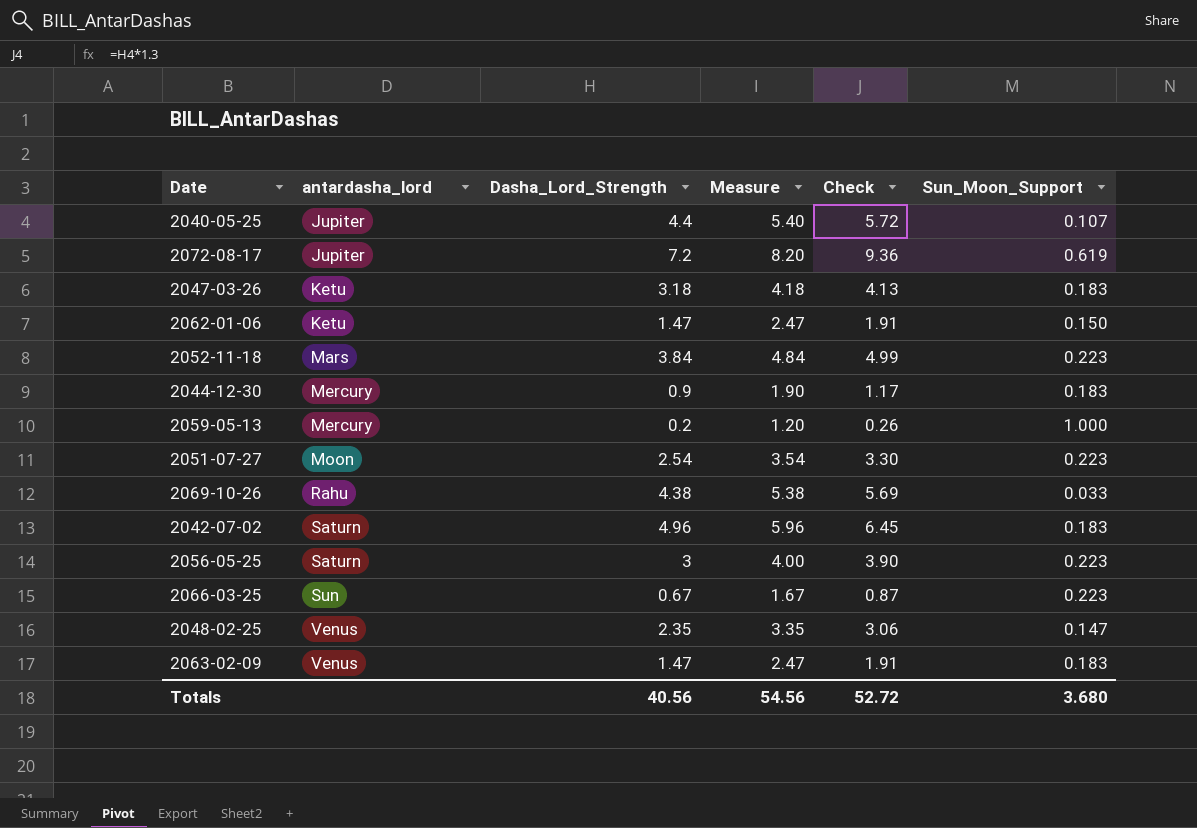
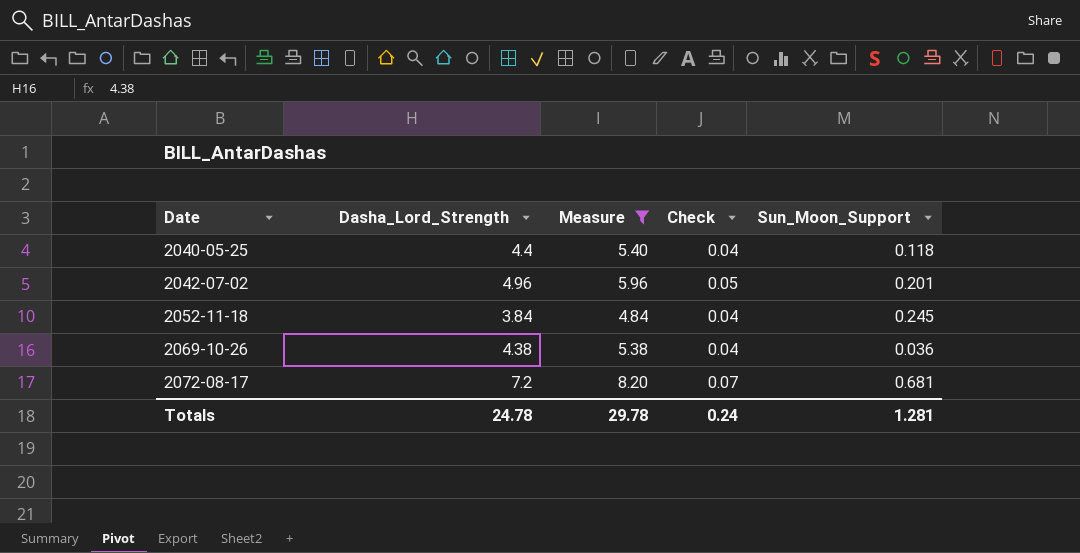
filter: none -> Measure >= 4.84
row order: antardasha_lord ascending -> Date ascending
column antardasha_lord | position: 2 -> none
column Check | formula: [Dasha_Lord_Strength] * 1.3 -> [Dasha_Lord_Strength] * 0.01
2040-05-25 | Sun_Moon_Support: 0.107 -> 0.118
2042-07-02 | Sun_Moon_Support: 0.183 -> 0.201
2052-11-18 | Sun_Moon_Support: 0.223 -> 0.245
2069-10-26 | Sun_Moon_Support: 0.033 -> 0.036
2072-08-17 | Sun_Moon_Support: 0.619 -> 0.681
Totals | Dasha_Lord_Strength: 40.56 -> 24.78
Totals | Measure: 54.56 -> 29.78
Totals | Check: 52.72 -> 0.24
Totals | Sun_Moon_Support: 3.680 -> 1.281

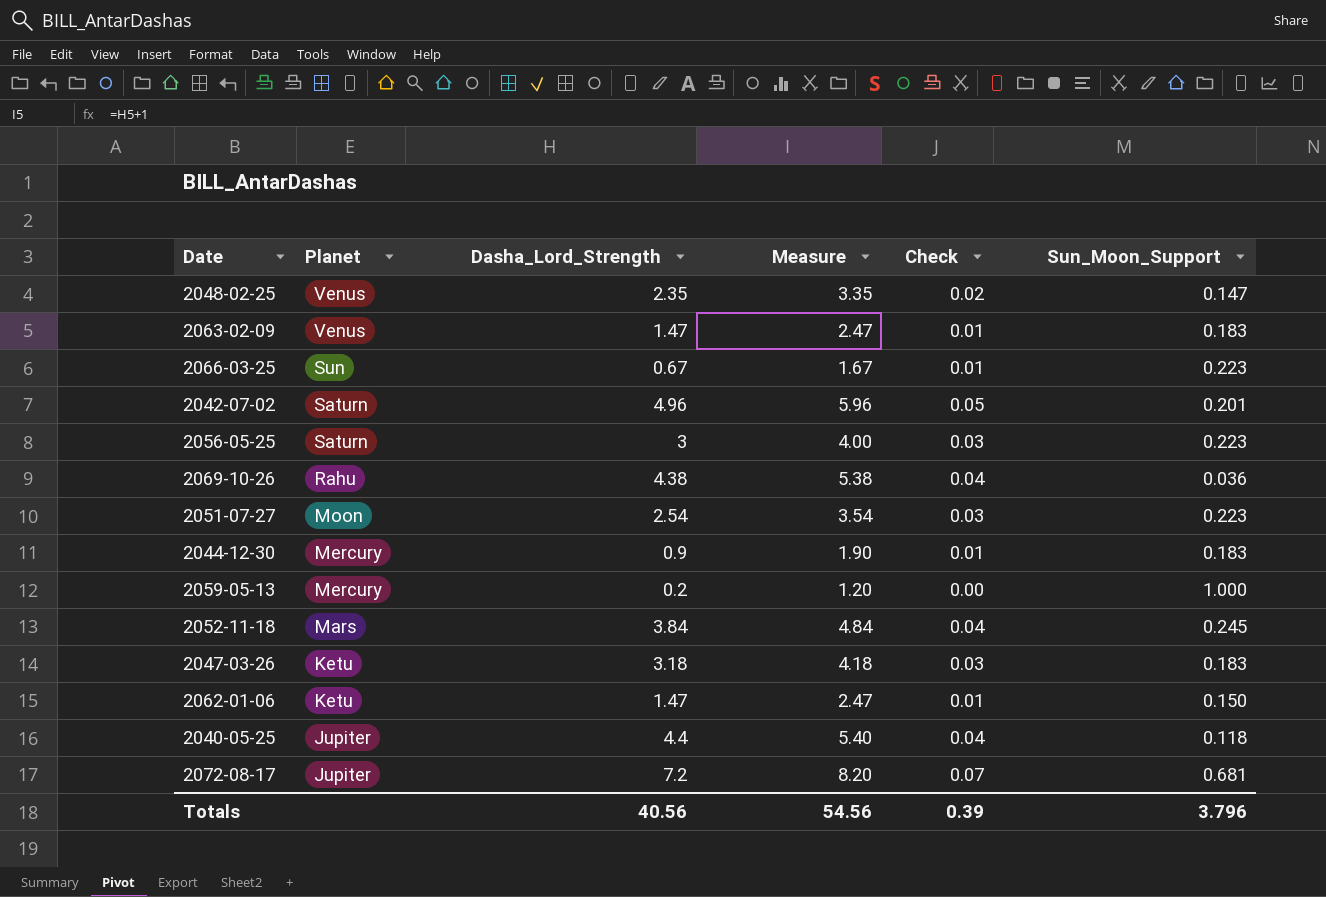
filter: Measure >= 4.84 -> none
row order: Date ascending -> Planet descending
column Planet | position: none -> 2
Totals | Dasha_Lord_Strength: 24.78 -> 40.56
Totals | Measure: 29.78 -> 54.56
Totals | Check: 0.24 -> 0.39
Totals | Sun_Moon_Support: 1.281 -> 3.796

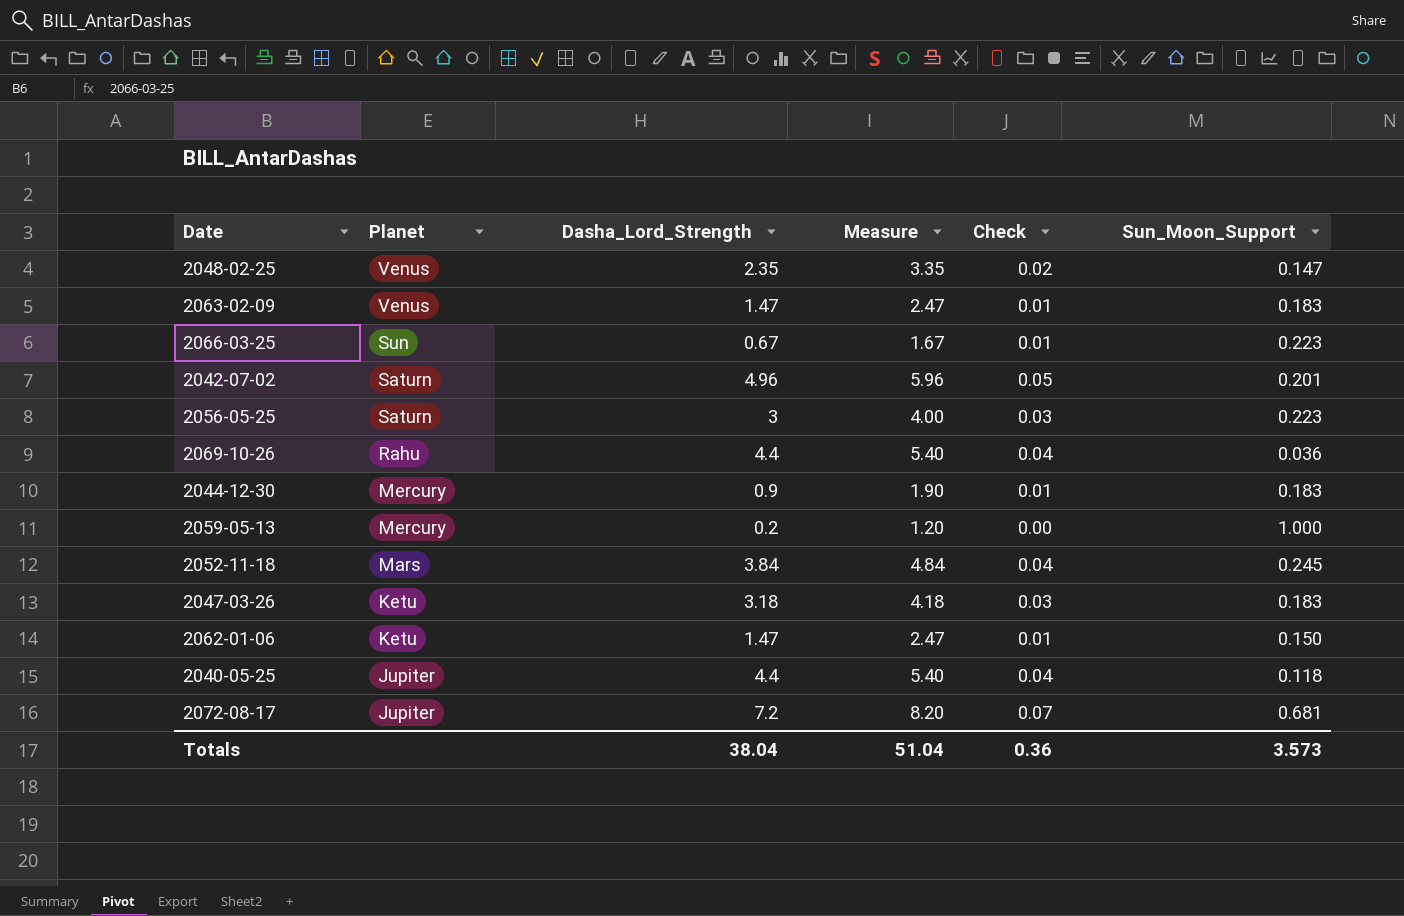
row 2051-07-27: Moon | 2.54 | 3.54 | 0.03 | 0.223 -> none
2069-10-26 | Dasha_Lord_Strength: 4.38 -> 4.4
2069-10-26 | Measure: 5.38 -> 5.40
Totals | Dasha_Lord_Strength: 40.56 -> 38.04
Totals | Measure: 54.56 -> 51.04
Totals | Check: 0.39 -> 0.36
Totals | Sun_Moon_Support: 3.796 -> 3.573

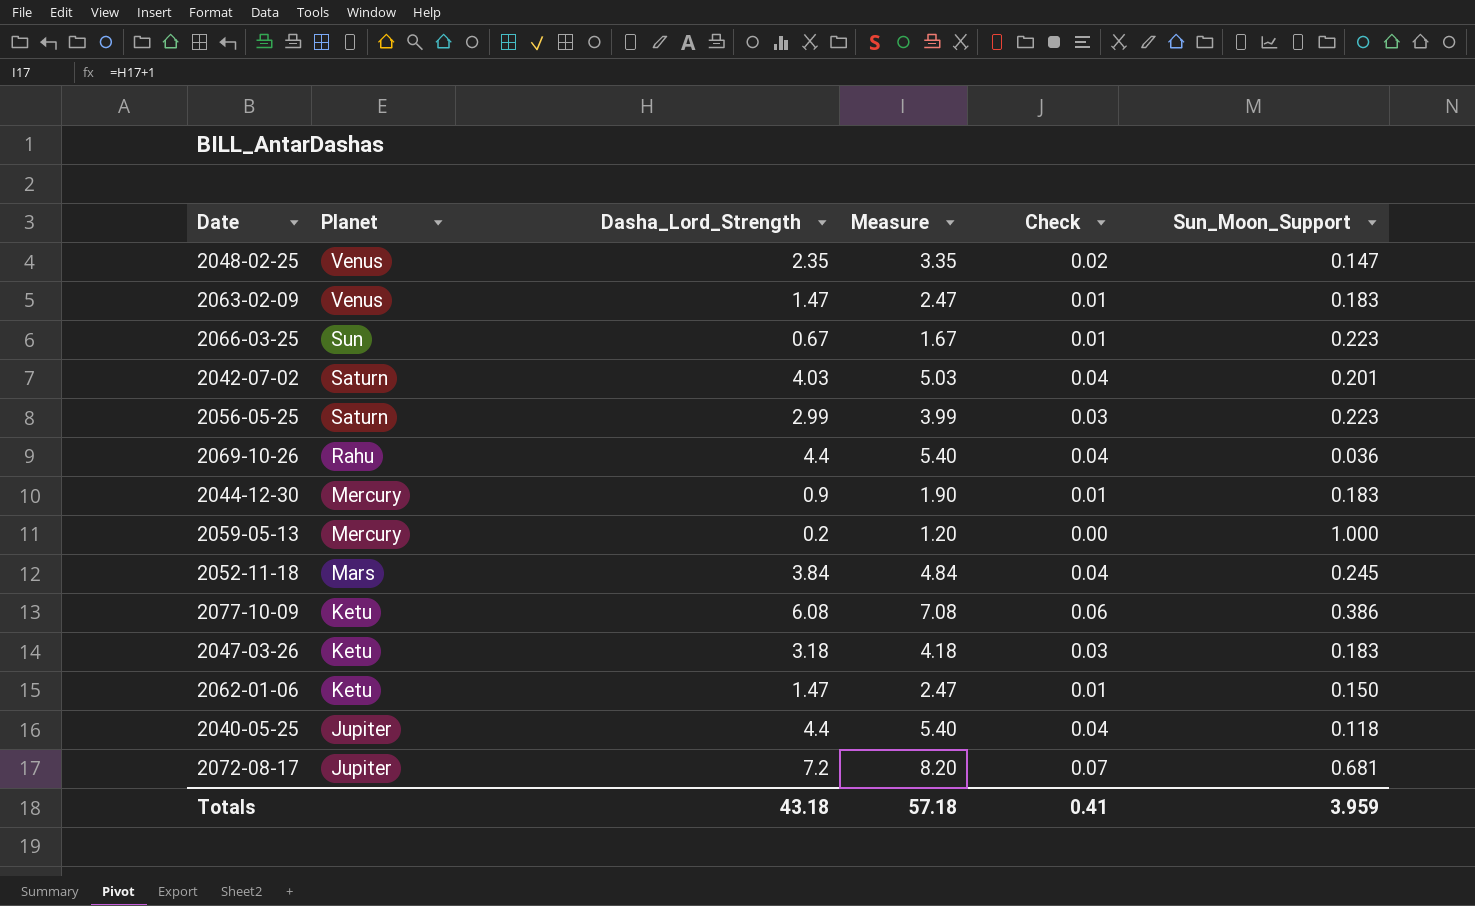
2042-07-02 | Dasha_Lord_Strength: 4.96 -> 4.03
2042-07-02 | Measure: 5.96 -> 5.03
2042-07-02 | Check: 0.05 -> 0.04
2056-05-25 | Dasha_Lord_Strength: 3 -> 2.99
2056-05-25 | Measure: 4.00 -> 3.99
row 2077-10-09: none -> Ketu | 6.08 | 7.08 | 0.06 | 0.386
Totals | Dasha_Lord_Strength: 38.04 -> 43.18
Totals | Measure: 51.04 -> 57.18
Totals | Check: 0.36 -> 0.41
Totals | Sun_Moon_Support: 3.573 -> 3.959

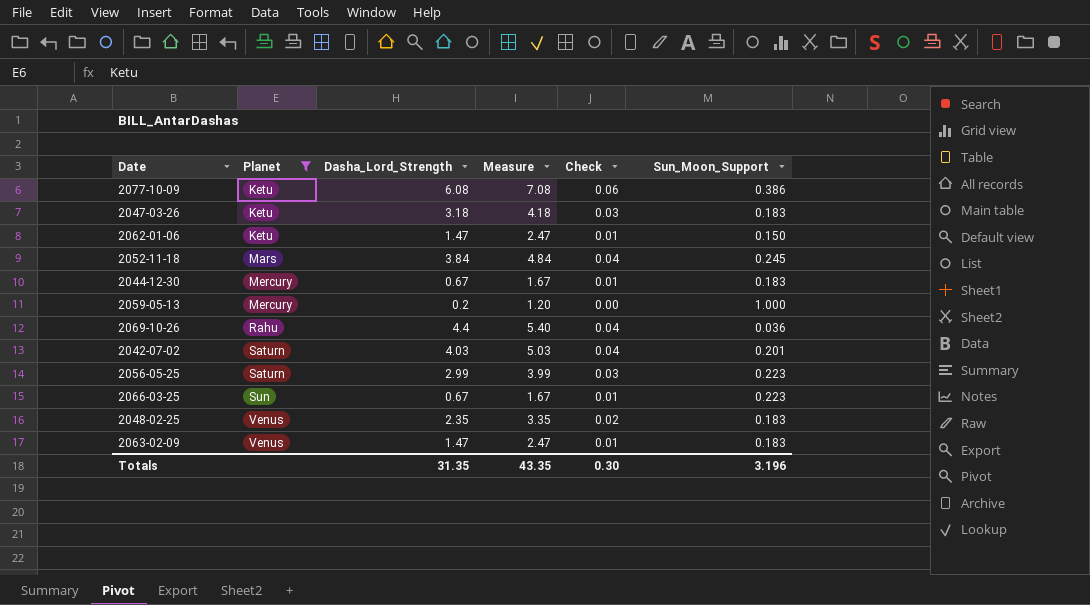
filter: none -> Planet != Jupiter
row order: Planet descending -> Planet ascending
2044-12-30 | Dasha_Lord_Strength: 0.9 -> 0.67
2044-12-30 | Measure: 1.90 -> 1.67
2048-02-25 | Sun_Moon_Support: 0.147 -> 0.183
Totals | Dasha_Lord_Strength: 43.18 -> 31.35
Totals | Measure: 57.18 -> 43.35
Totals | Check: 0.41 -> 0.30
Totals | Sun_Moon_Support: 3.959 -> 3.196

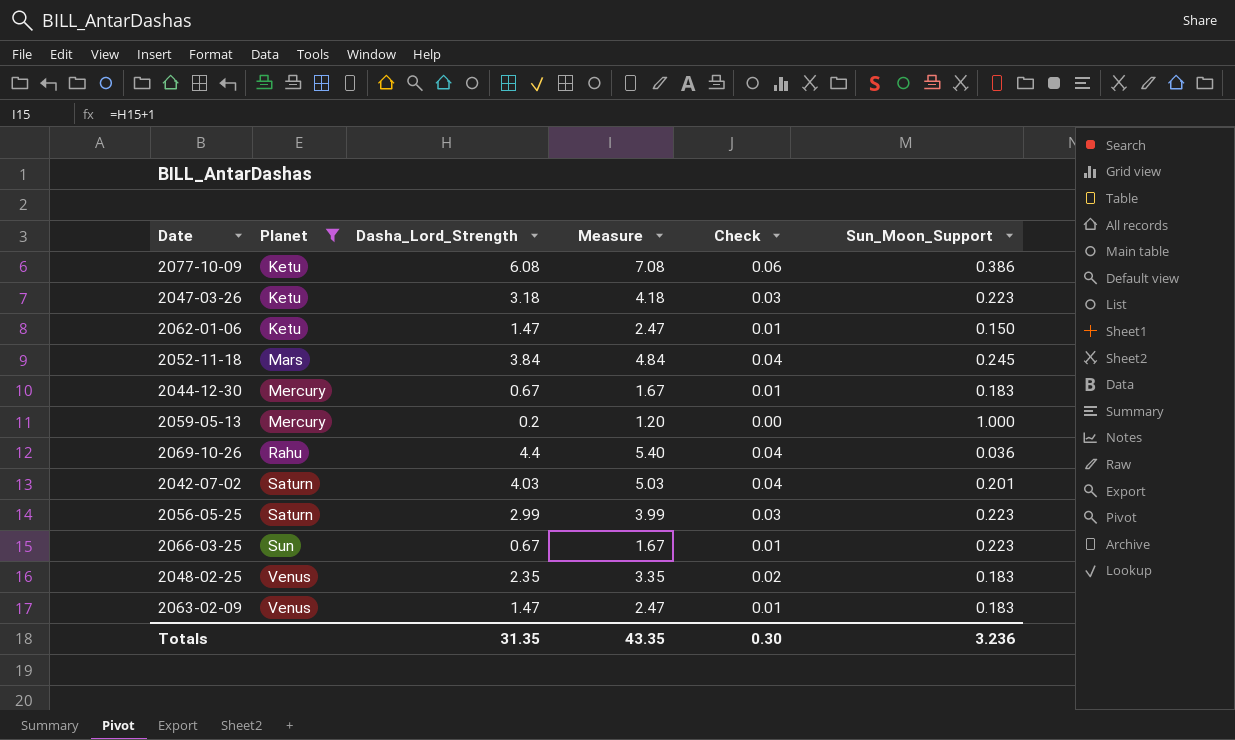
2047-03-26 | Sun_Moon_Support: 0.183 -> 0.223
Totals | Sun_Moon_Support: 3.196 -> 3.236

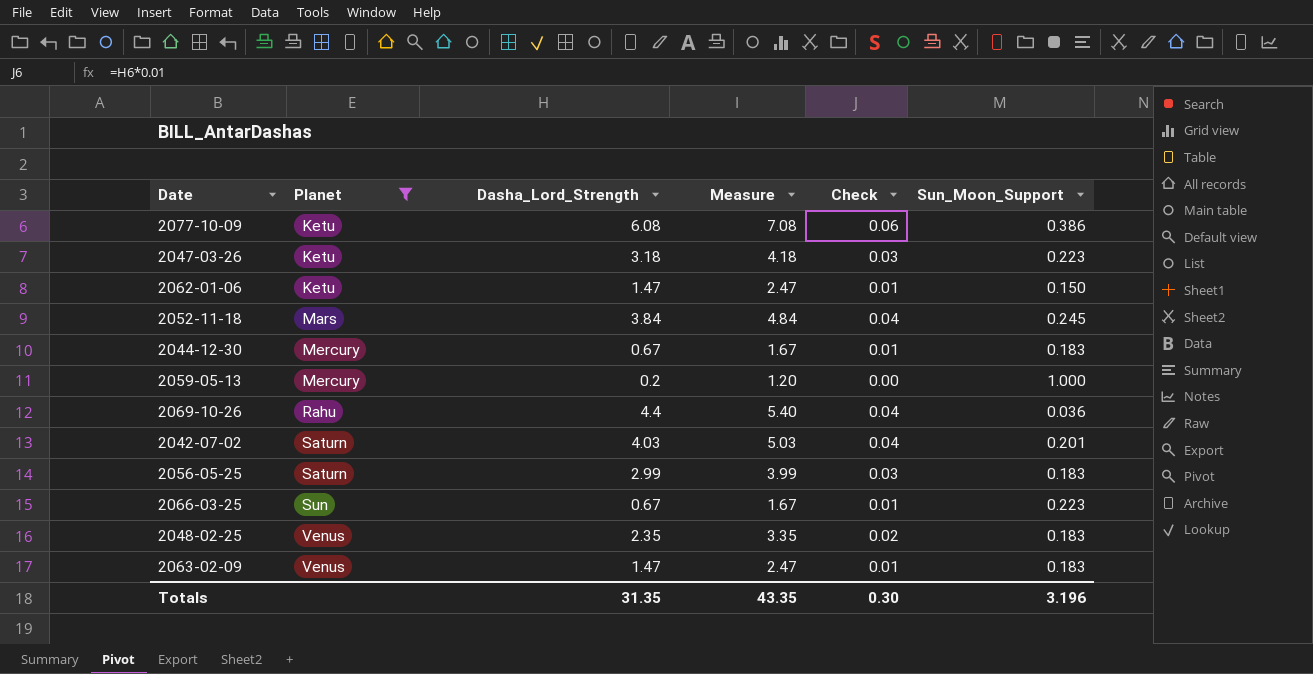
2056-05-25 | Sun_Moon_Support: 0.223 -> 0.183
Totals | Sun_Moon_Support: 3.236 -> 3.196

